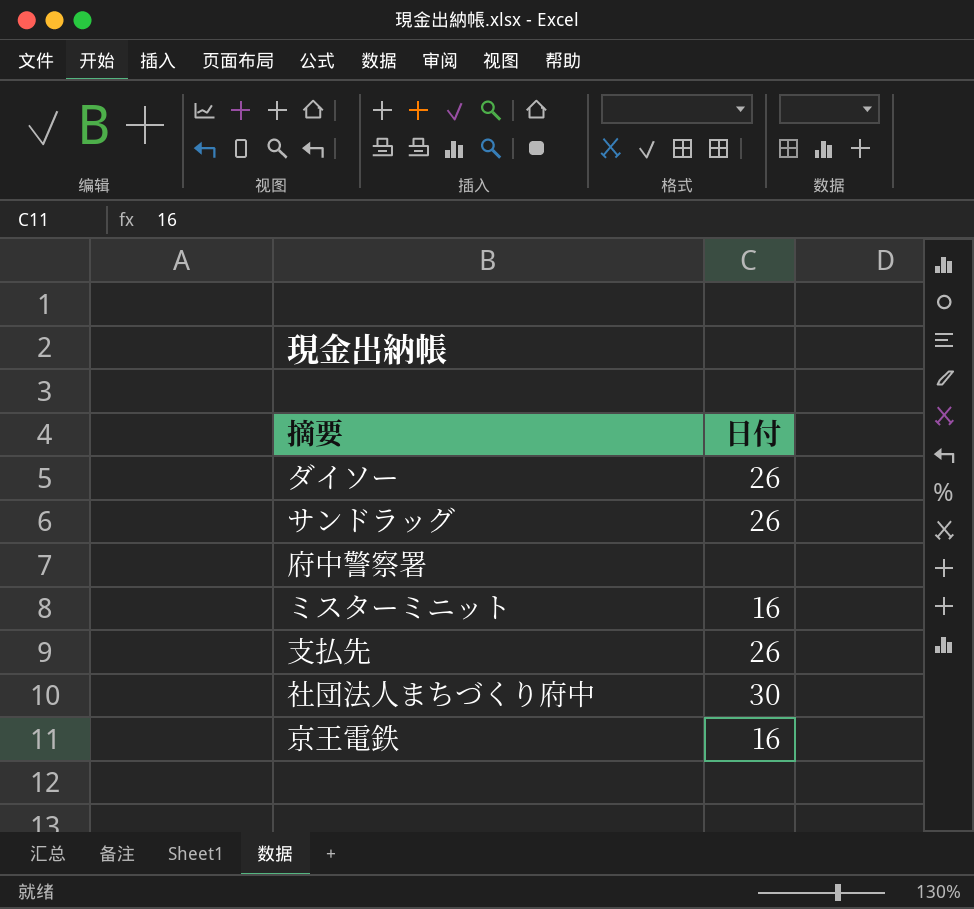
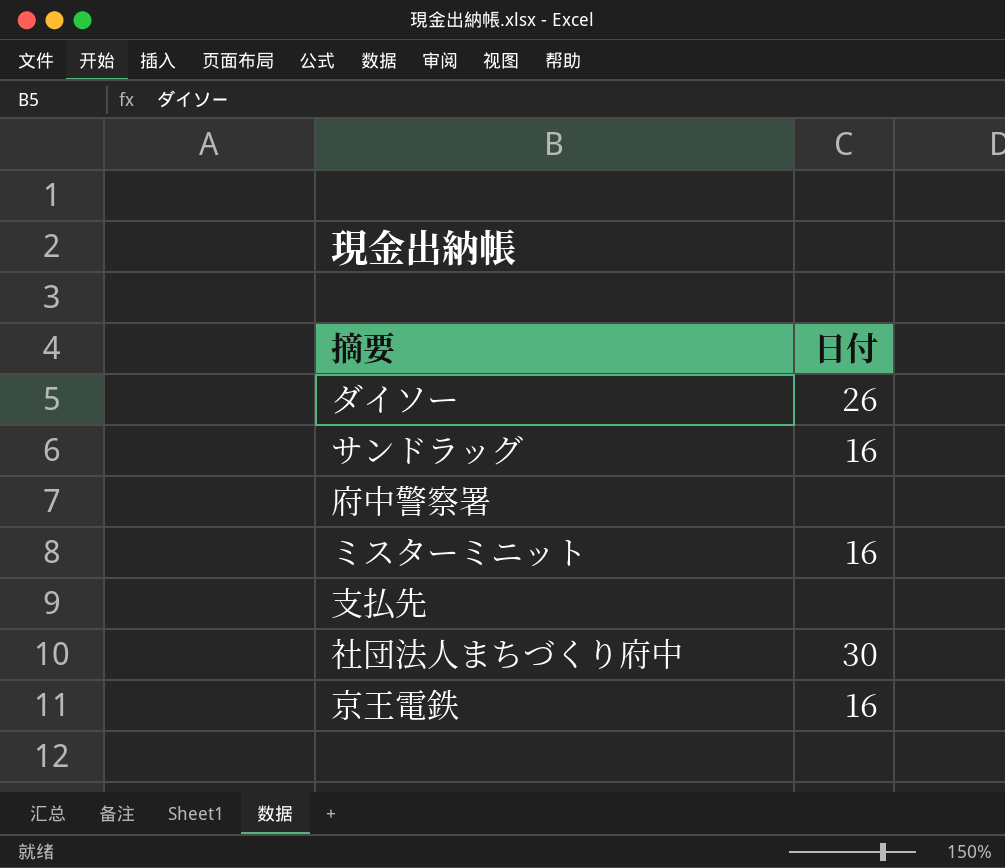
サンドラッグ | 日付: 26 -> 16
支払先 | 日付: 26 -> none

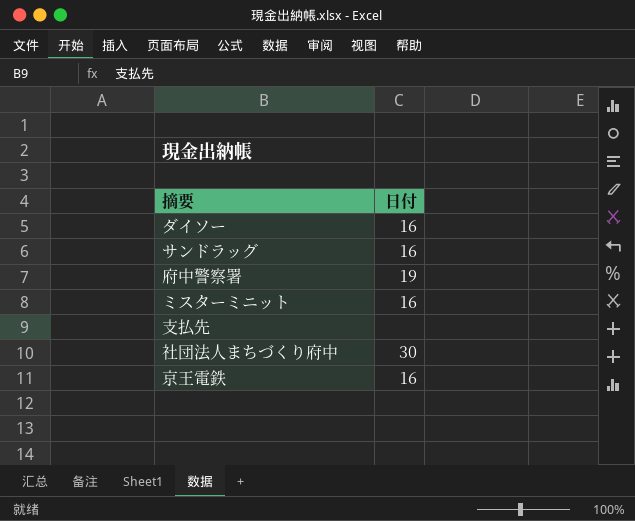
ダイソー | 日付: 26 -> 16
府中警察署 | 日付: none -> 19

